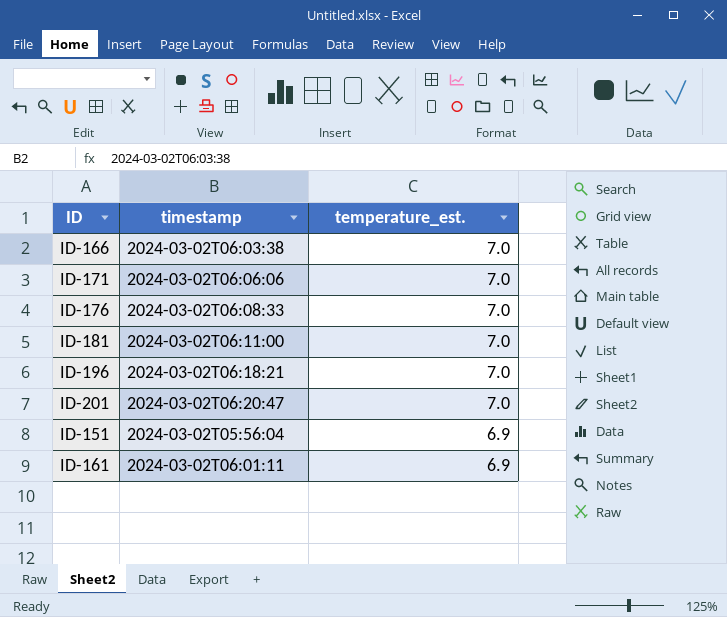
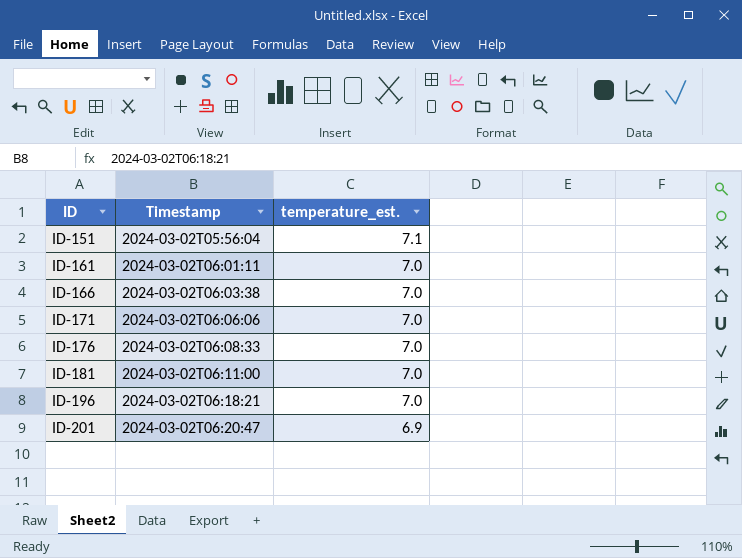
row order: temperature_est. descending -> ID ascending
column name: timestamp -> Timestamp
ID-151 | temperature_est.: 6.9 -> 7.1
ID-161 | temperature_est.: 6.9 -> 7.0
ID-201 | temperature_est.: 7.0 -> 6.9

